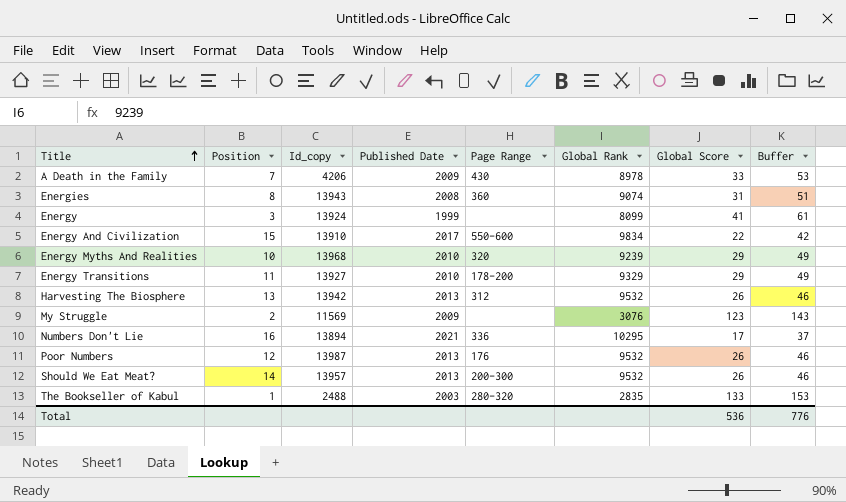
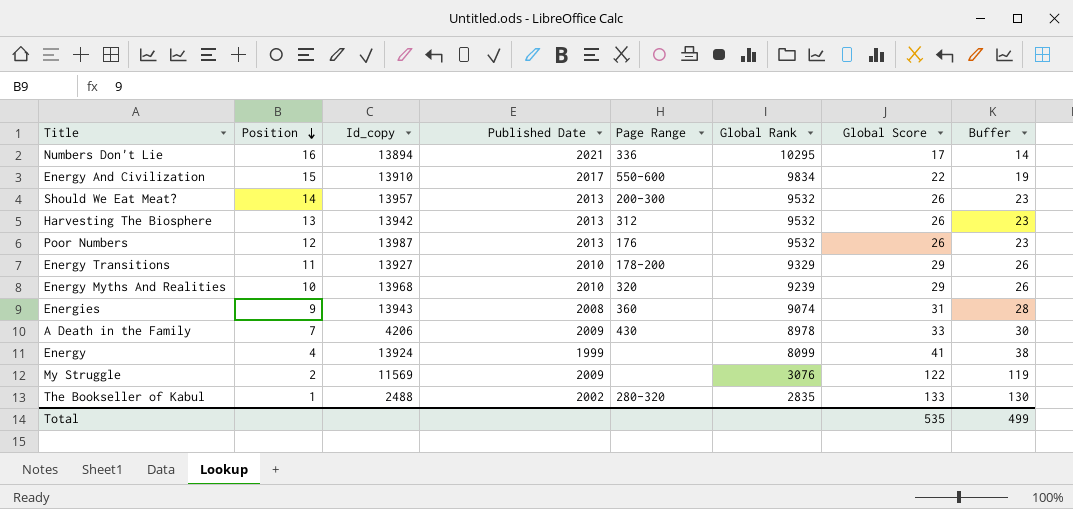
row order: Title ascending -> Position descending
column Buffer | formula: [Global Score] + 20 -> [Global Score] - 3
Energies | Position: 8 -> 9
Energy | Position: 3 -> 4
My Struggle | Global Score: 123 -> 122
The Bookseller of Kabul | Published Date: 2003 -> 2002
Total | Global Score: 536 -> 535
Total | Buffer: 776 -> 499

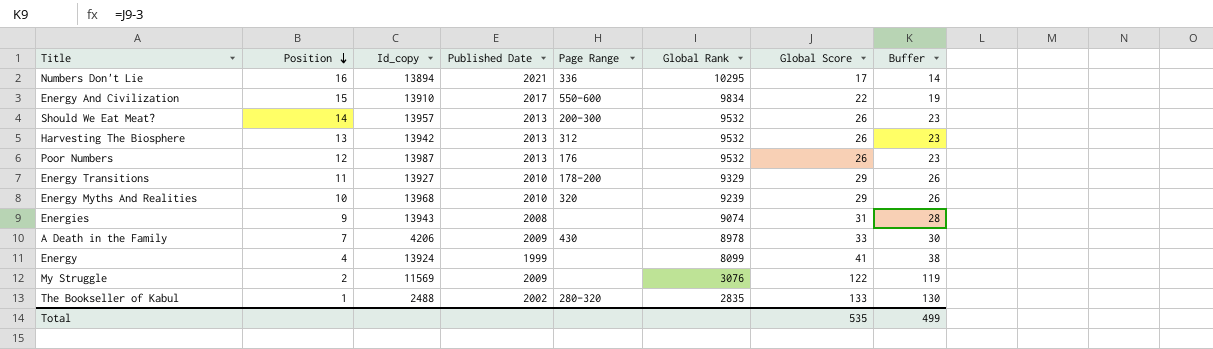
Energies | Page Range: 360 -> none

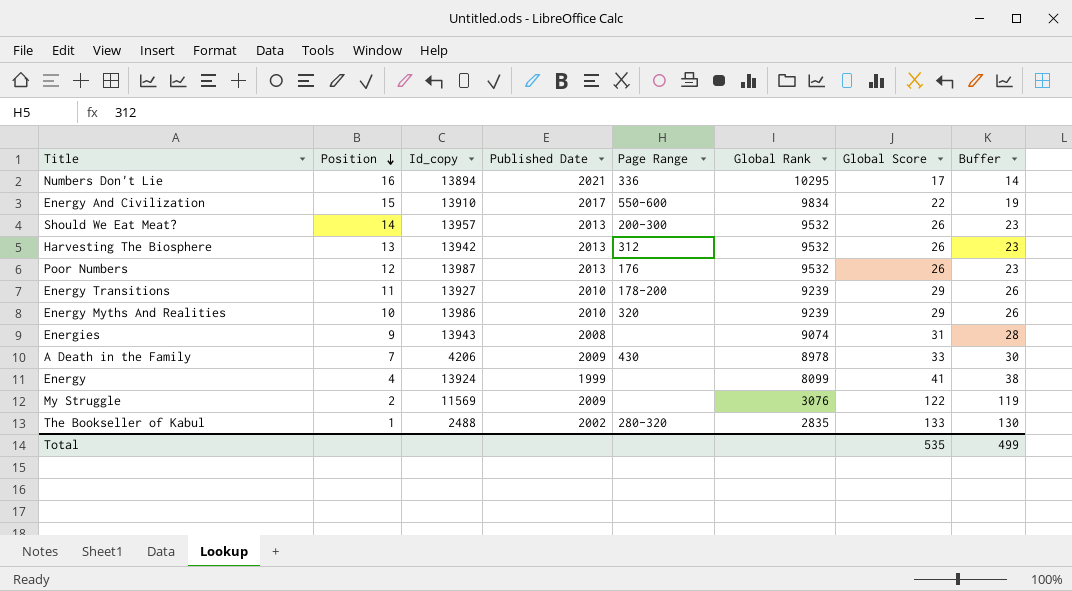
Energy Transitions | Global Rank: 9329 -> 9239
Energy Myths And Realities | Id_copy: 13968 -> 13986

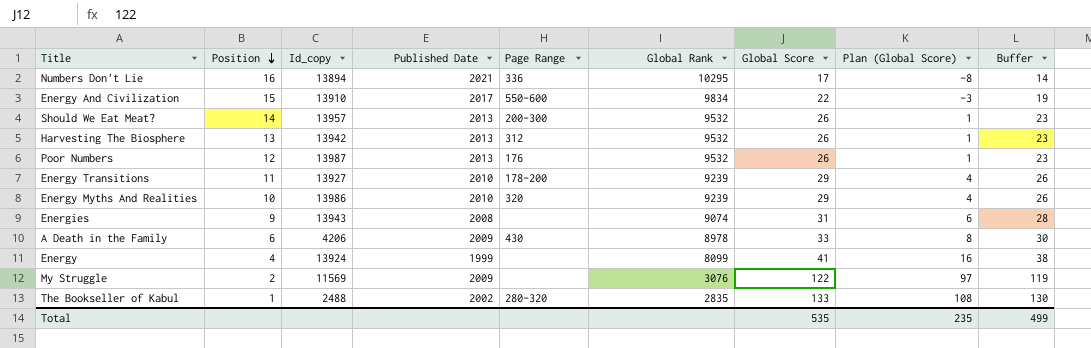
column Plan (Global Score) | formula: none -> [Global Score] - 25
A Death in the Family | Position: 7 -> 6

